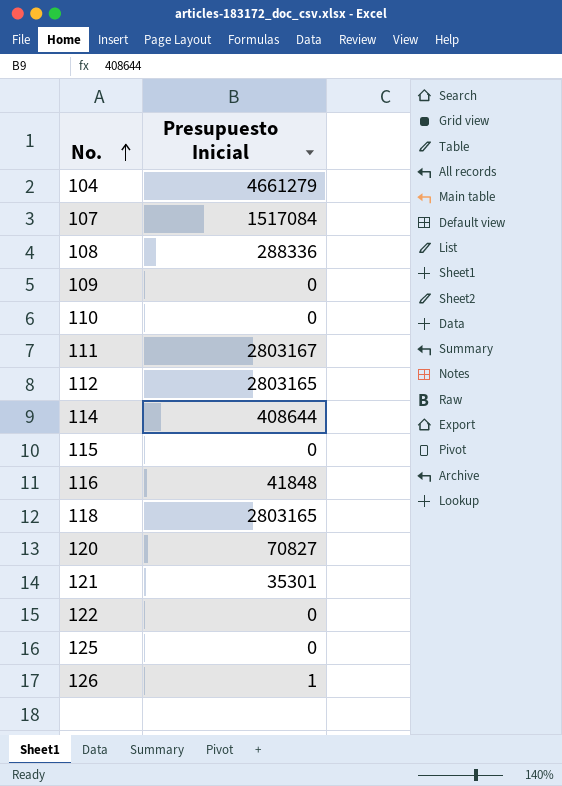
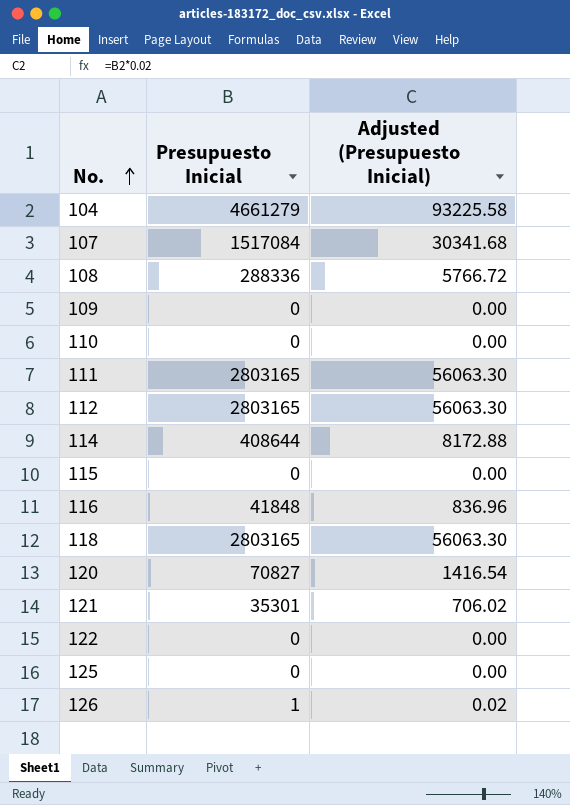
column Adjusted (Presupuesto Inicial) | formula: none -> [Presupuesto Inicial] * 0.02
111 | Presupuesto Inicial: 2803167 -> 2803165

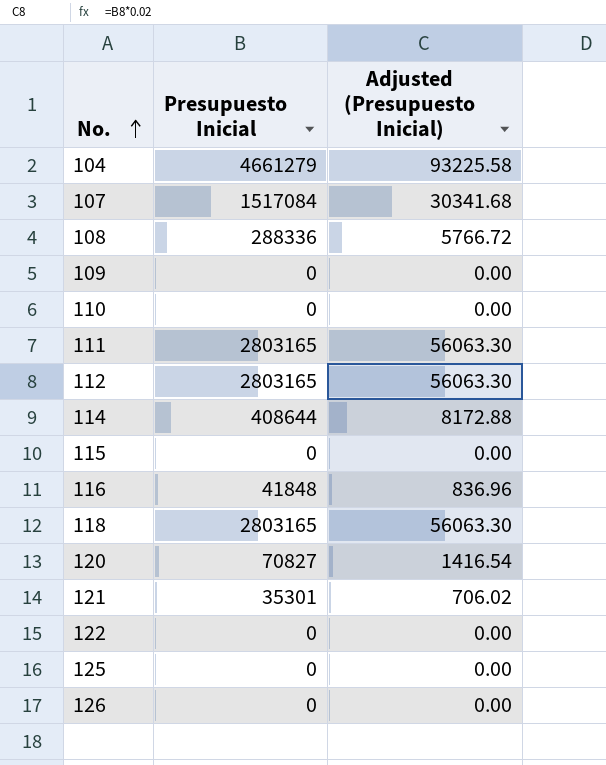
126 | Presupuesto Inicial: 1 -> 0
126 | Adjusted (Presupuesto Inicial): 0.02 -> 0.00

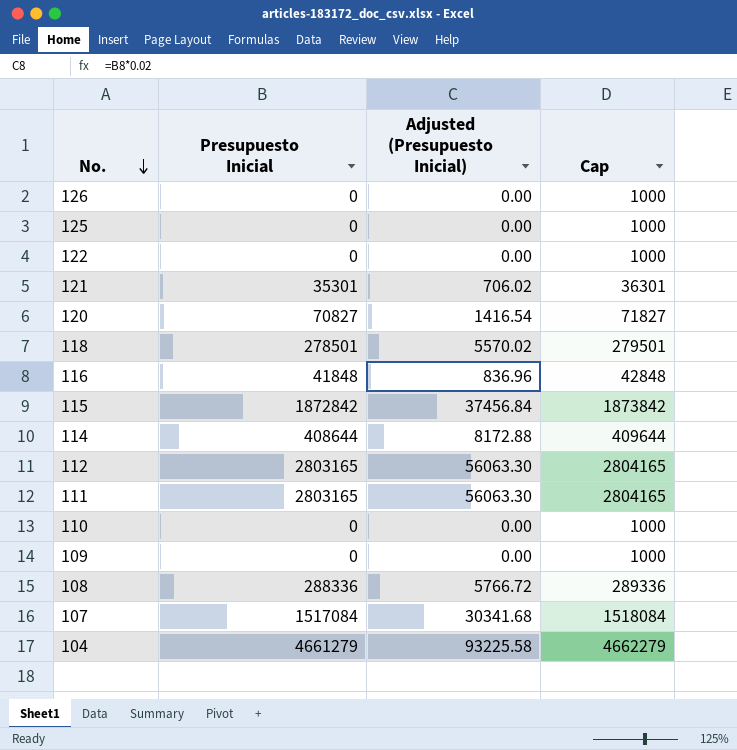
row order: No. ascending -> No. descending
column Cap | formula: none -> [Presupuesto Inicial] + 1000
118 | Presupuesto Inicial: 2803165 -> 278501
118 | Adjusted (Presupuesto Inicial): 56063.30 -> 5570.02
115 | Presupuesto Inicial: 0 -> 1872842
115 | Adjusted (Presupuesto Inicial): 0.00 -> 37456.84

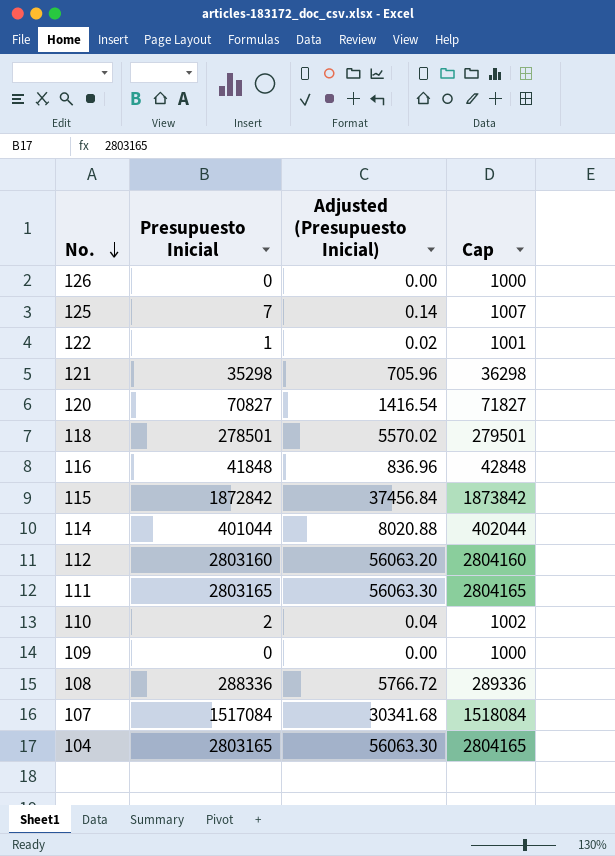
125 | Presupuesto Inicial: 0 -> 7
125 | Adjusted (Presupuesto Inicial): 0.00 -> 0.14
125 | Cap: 1000 -> 1007
122 | Presupuesto Inicial: 0 -> 1
122 | Adjusted (Presupuesto Inicial): 0.00 -> 0.02
122 | Cap: 1000 -> 1001
121 | Presupuesto Inicial: 35301 -> 35298
121 | Adjusted (Presupuesto Inicial): 706.02 -> 705.96
121 | Cap: 36301 -> 36298
114 | Presupuesto Inicial: 408644 -> 401044
114 | Adjusted (Presupuesto Inicial): 8172.88 -> 8020.88
114 | Cap: 409644 -> 402044
112 | Presupuesto Inicial: 2803165 -> 2803160
112 | Adjusted (Presupuesto Inicial): 56063.30 -> 56063.20
112 | Cap: 2804165 -> 2804160
110 | Presupuesto Inicial: 0 -> 2
110 | Adjusted (Presupuesto Inicial): 0.00 -> 0.04
110 | Cap: 1000 -> 1002
104 | Presupuesto Inicial: 4661279 -> 2803165
104 | Adjusted (Presupuesto Inicial): 93225.58 -> 56063.30
104 | Cap: 4662279 -> 2804165

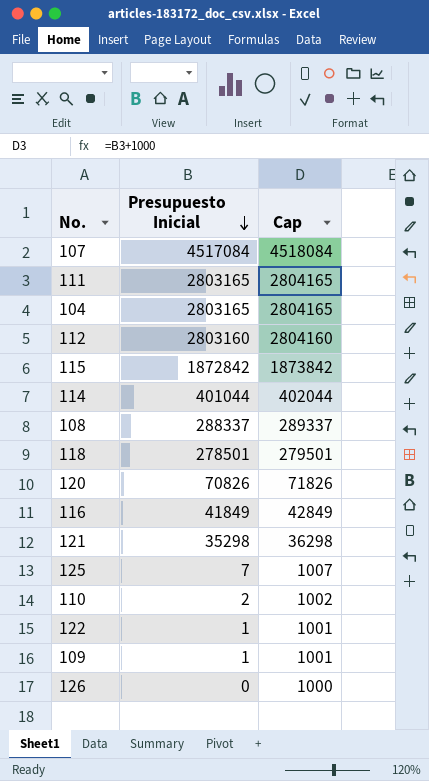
row order: No. descending -> Presupuesto Inicial descending
column Adjusted (Presupuesto Inicial) | formula: [Presupuesto Inicial] * 0.02 -> none
107 | Presupuesto Inicial: 1517084 -> 4517084
107 | Cap: 1518084 -> 4518084
108 | Presupuesto Inicial: 288336 -> 288337
108 | Cap: 289336 -> 289337
120 | Presupuesto Inicial: 70827 -> 70826
120 | Cap: 71827 -> 71826
116 | Presupuesto Inicial: 41848 -> 41849
116 | Cap: 42848 -> 42849
109 | Presupuesto Inicial: 0 -> 1
109 | Cap: 1000 -> 1001

